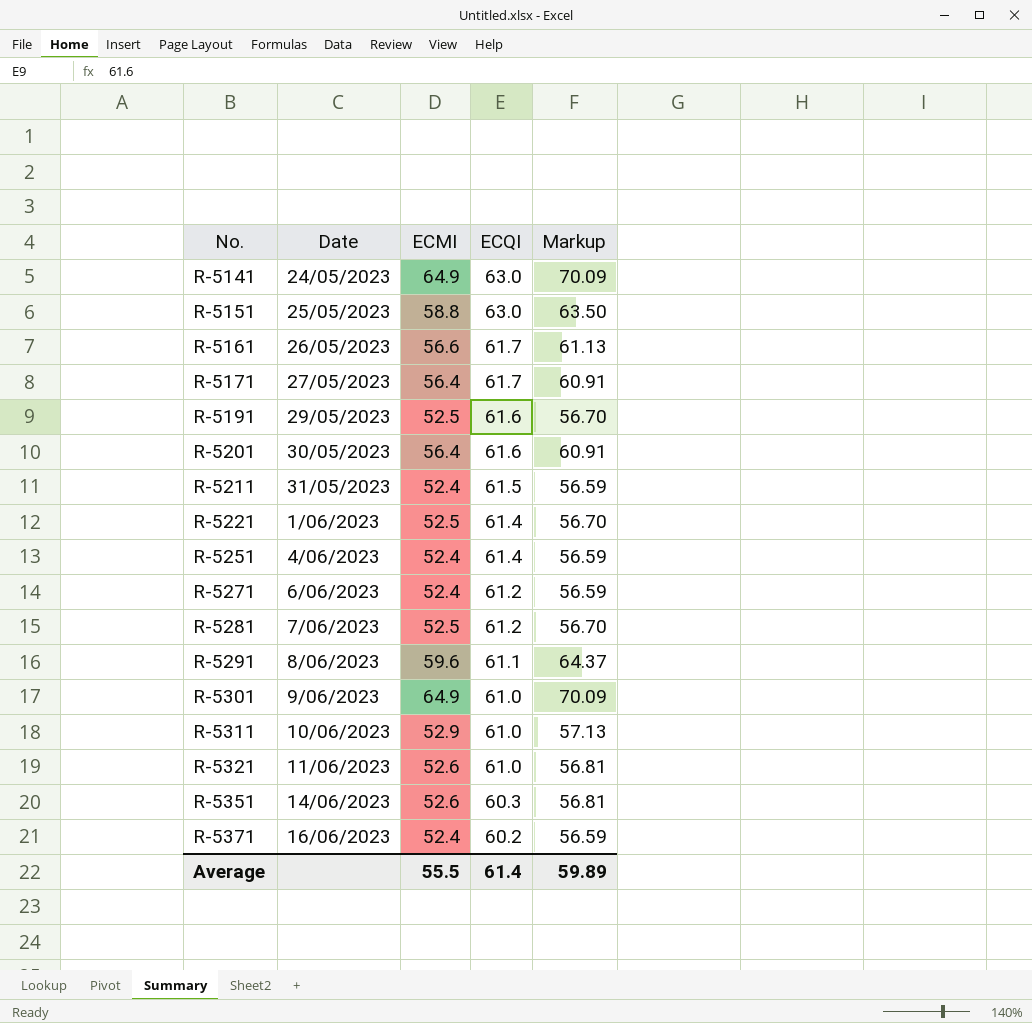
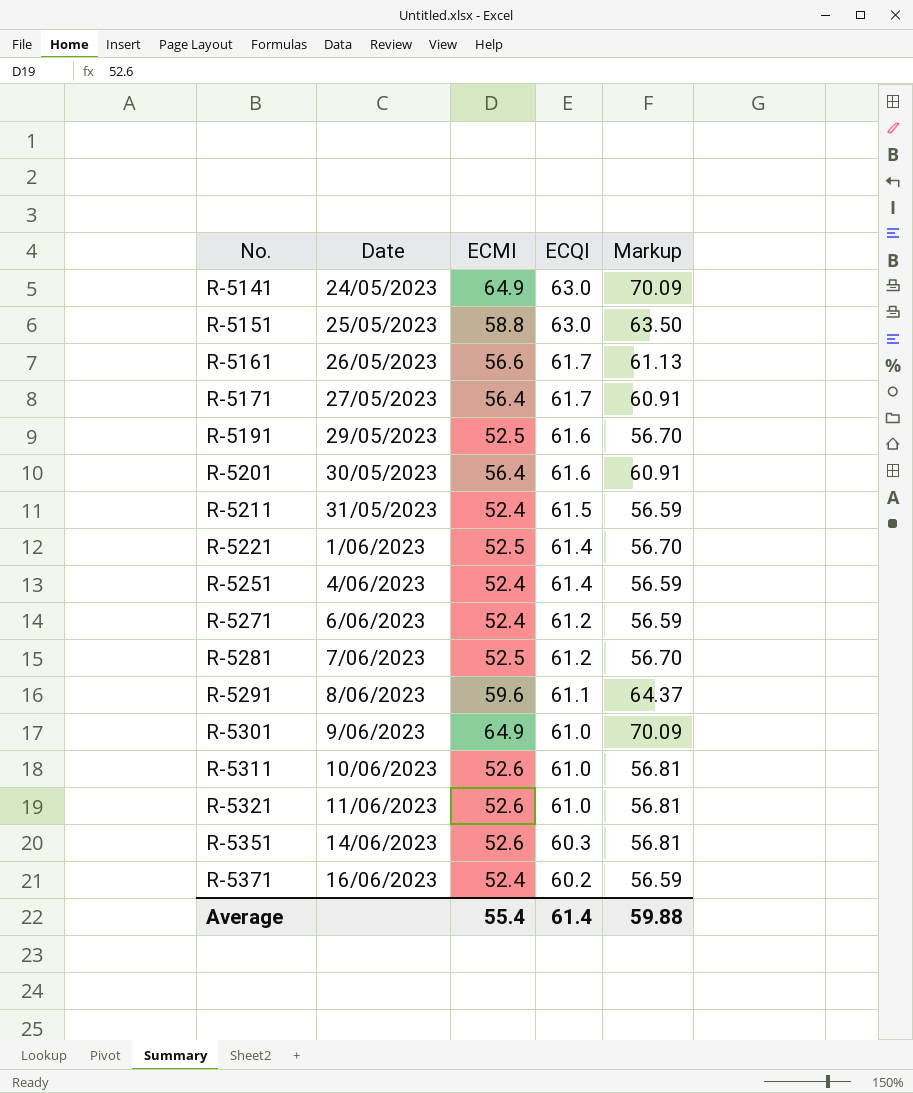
R-5311 | ECMI: 52.9 -> 52.6
R-5311 | Markup: 57.13 -> 56.81
Average | ECMI: 55.5 -> 55.4
Average | Markup: 59.89 -> 59.88

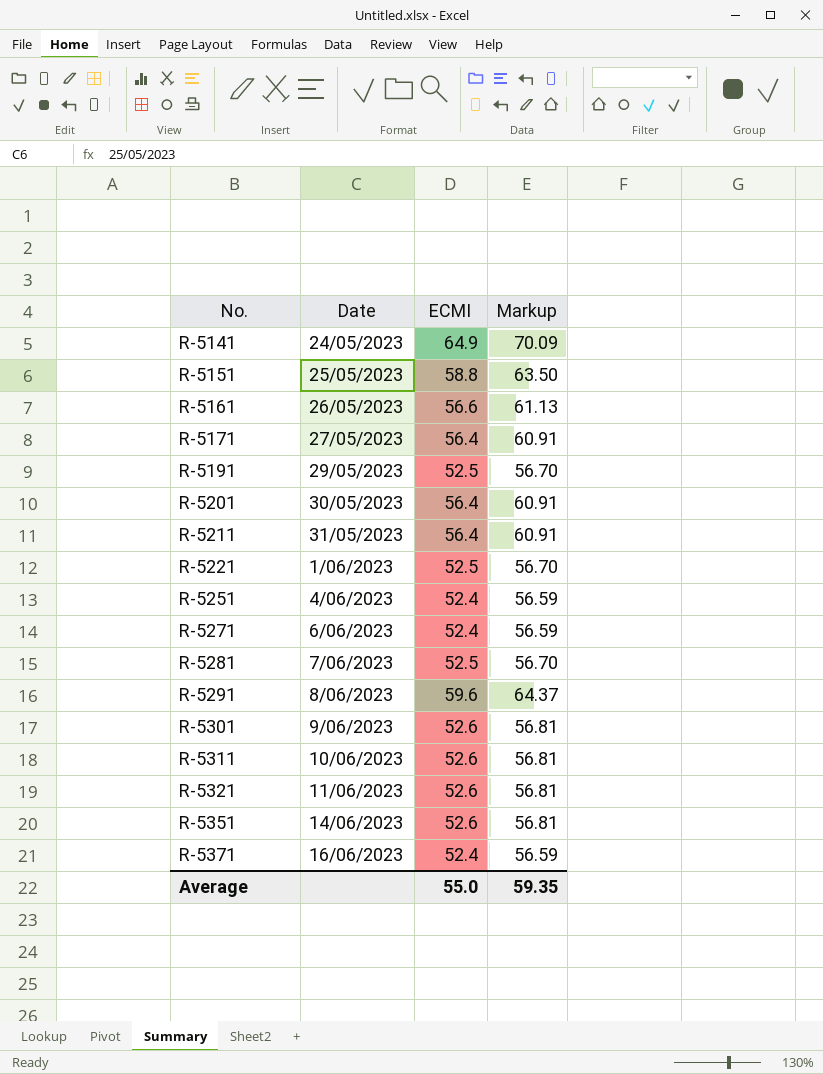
column ECQI | position: 4 -> none
R-5211 | ECMI: 52.4 -> 56.4
R-5211 | Markup: 56.59 -> 60.91
R-5301 | ECMI: 64.9 -> 52.6
R-5301 | Markup: 70.09 -> 56.81
Average | ECMI: 55.4 -> 55.0
Average | Markup: 59.88 -> 59.35

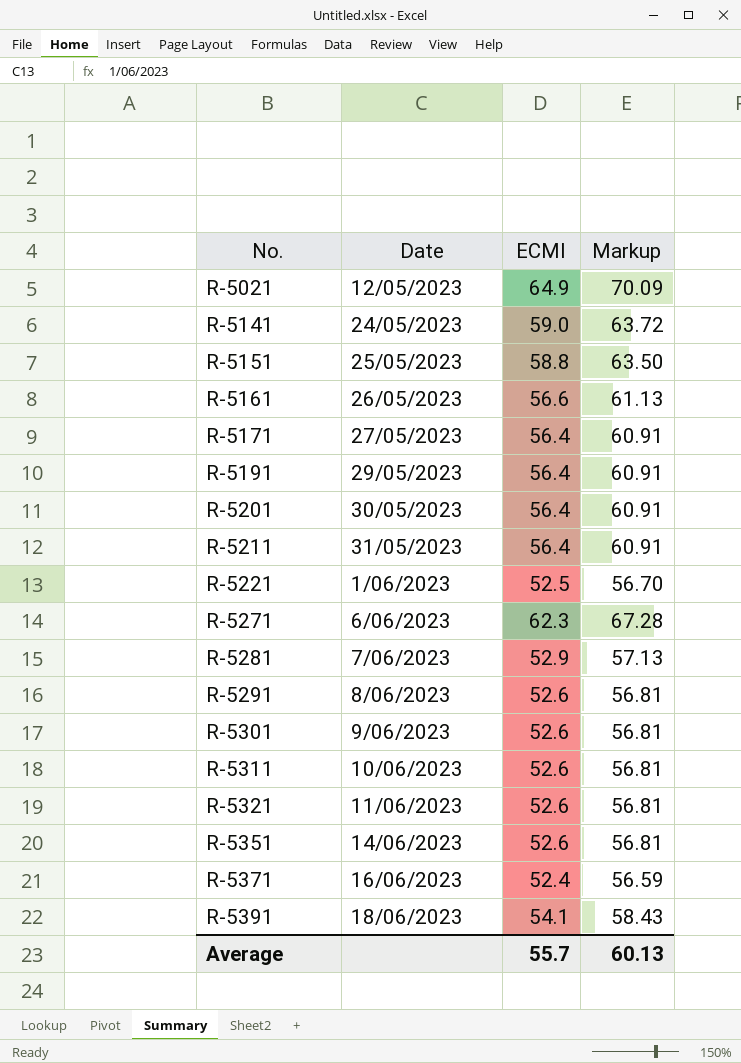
row R-5251: 4/06/2023 | 52.4 | 56.59 -> none
row R-5021: none -> 12/05/2023 | 64.9 | 70.09
R-5141 | ECMI: 64.9 -> 59.0
R-5141 | Markup: 70.09 -> 63.72
R-5191 | ECMI: 52.5 -> 56.4
R-5191 | Markup: 56.70 -> 60.91
R-5271 | ECMI: 52.4 -> 62.3
R-5271 | Markup: 56.59 -> 67.28
R-5281 | ECMI: 52.5 -> 52.9
R-5281 | Markup: 56.70 -> 57.13
R-5291 | ECMI: 59.6 -> 52.6
R-5291 | Markup: 64.37 -> 56.81
row R-5391: none -> 18/06/2023 | 54.1 | 58.43
Average | ECMI: 55.0 -> 55.7
Average | Markup: 59.35 -> 60.13

